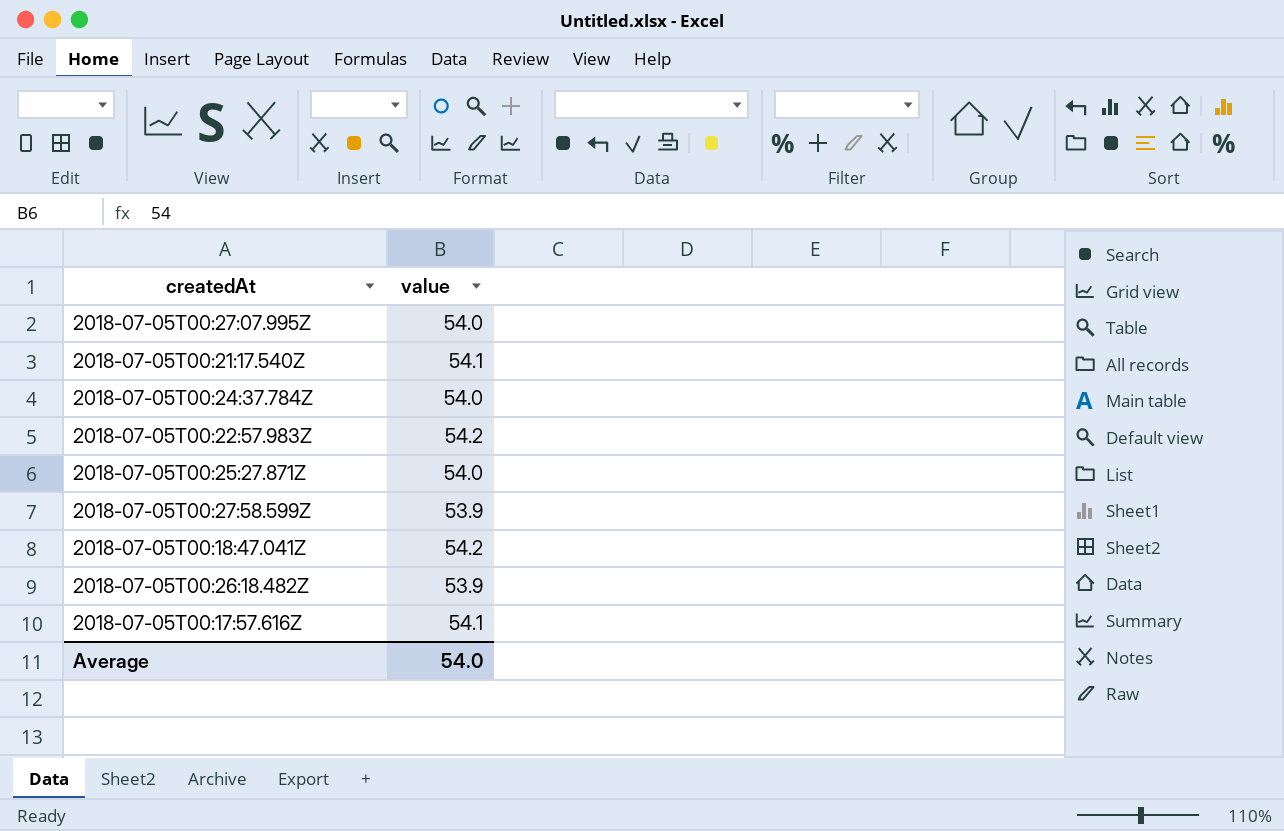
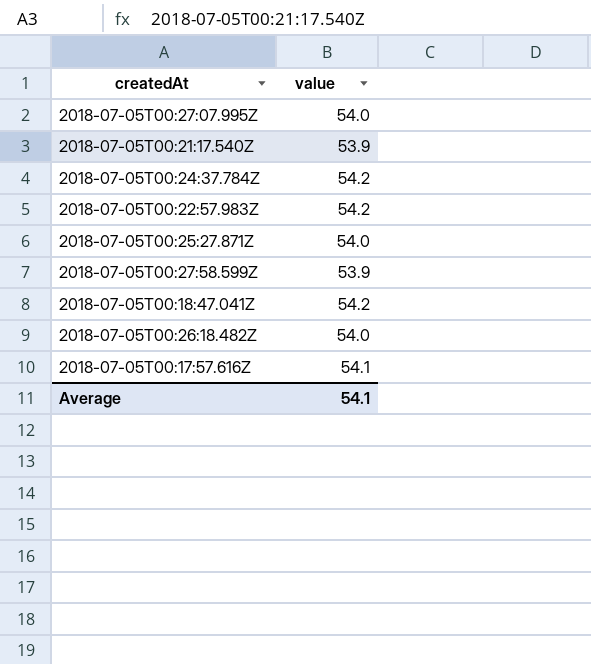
2018-07-05T00:21:17.540Z | value: 54.1 -> 53.9
2018-07-05T00:24:37.784Z | value: 54.0 -> 54.2
2018-07-05T00:26:18.482Z | value: 53.9 -> 54.0
Average | value: 54.0 -> 54.1

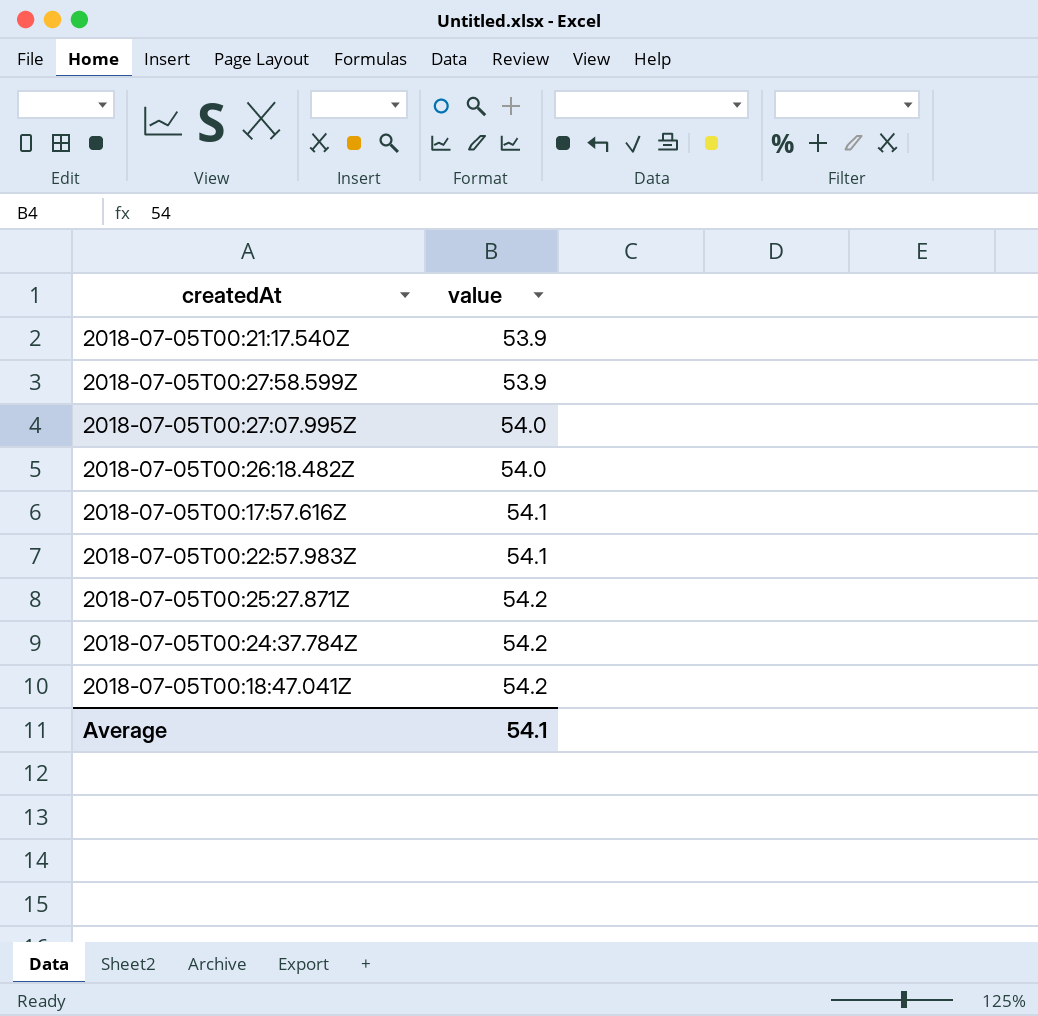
row order: none -> value ascending
2018-07-05T00:22:57.983Z | value: 54.2 -> 54.1
2018-07-05T00:25:27.871Z | value: 54.0 -> 54.2

